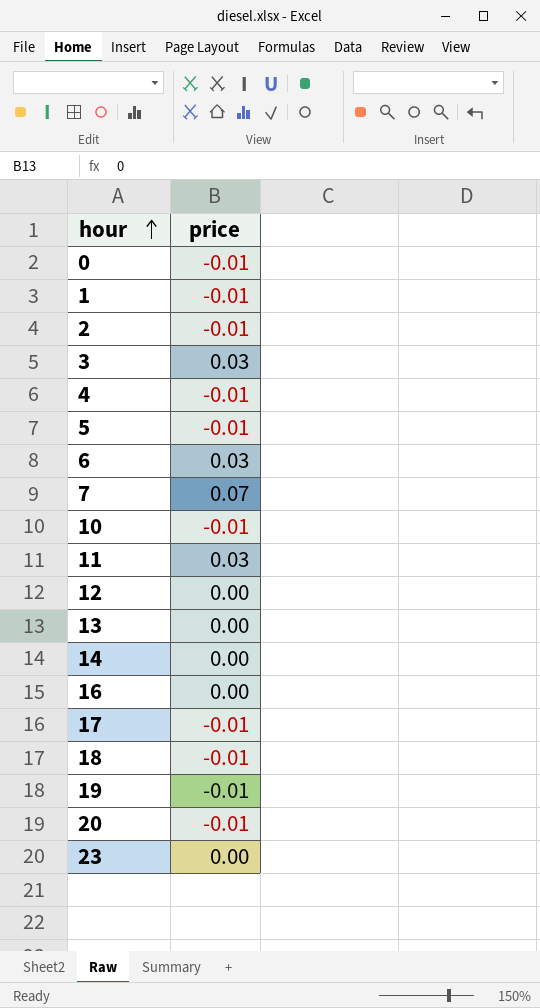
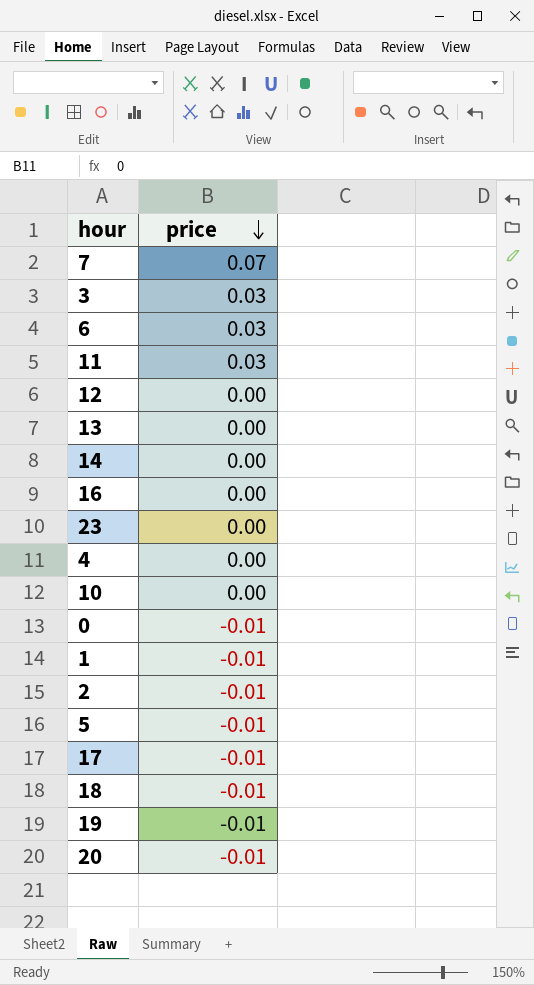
row order: hour ascending -> price descending
4 | price: -0.01 -> 0.00
10 | price: -0.01 -> 0.00

